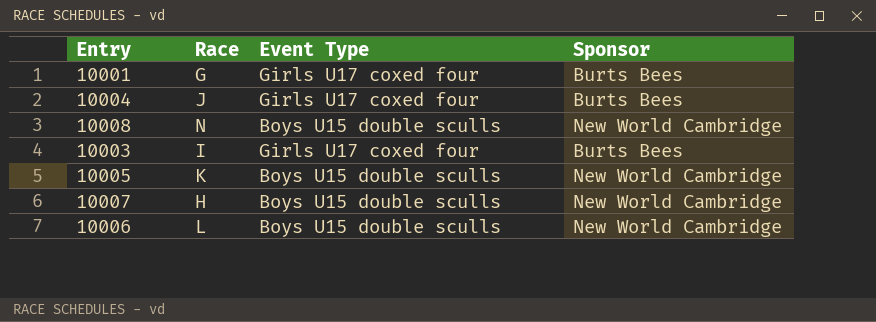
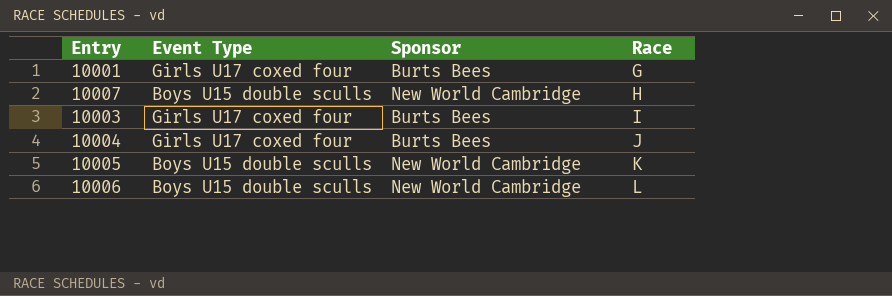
row order: none -> Race ascending
column Race | position: 2 -> 4
row 10008: N | Boys U15 double sculls | New World Cambridge -> none

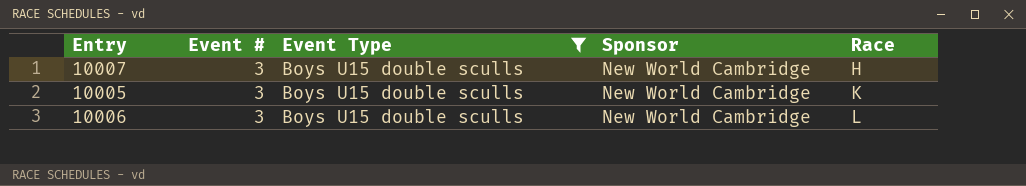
filter: none -> Event Type = Boys U15 double sculls
column Event # | position: none -> 2

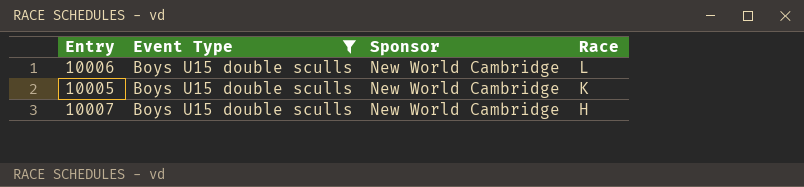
row order: Race ascending -> Race descending
column Event # | position: 2 -> none

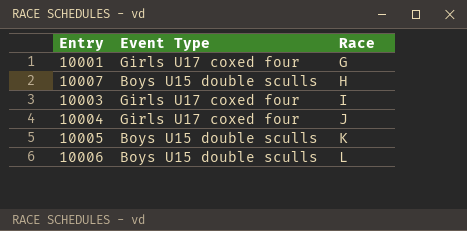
filter: Event Type = Boys U15 double sculls -> none
row order: Race descending -> Race ascending
column Sponsor | position: 3 -> none

